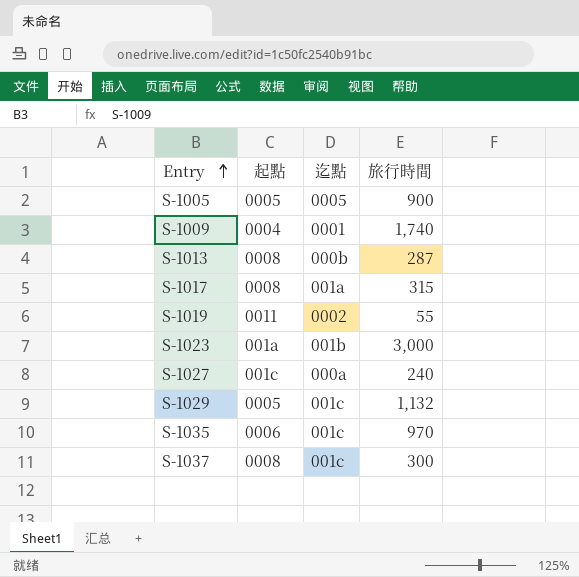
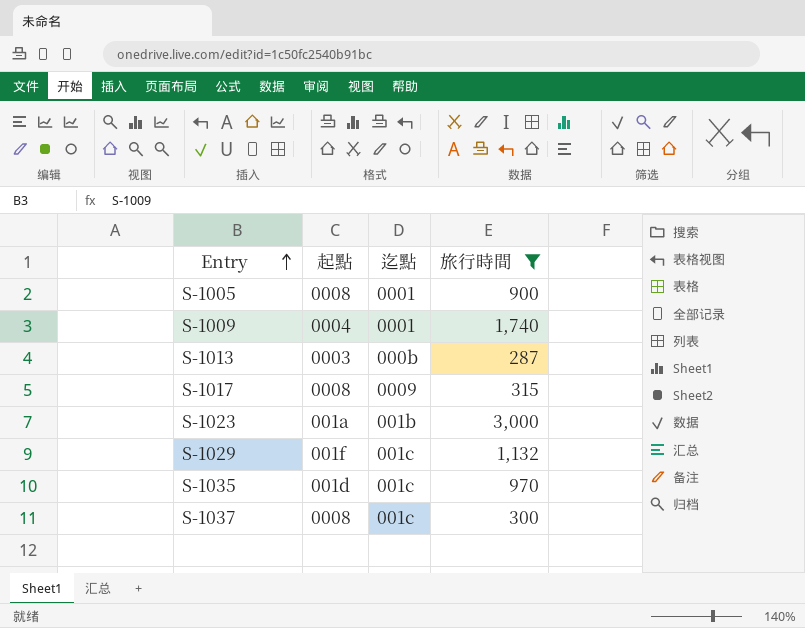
filter: none -> 旅行時間 >= 287
S-1005 | 起點: 0005 -> 0008
S-1005 | 迄點: 0005 -> 0001
S-1013 | 起點: 0008 -> 0003
S-1017 | 迄點: 001a -> 0009
S-1029 | 起點: 0005 -> 001f
S-1035 | 起點: 0006 -> 001d

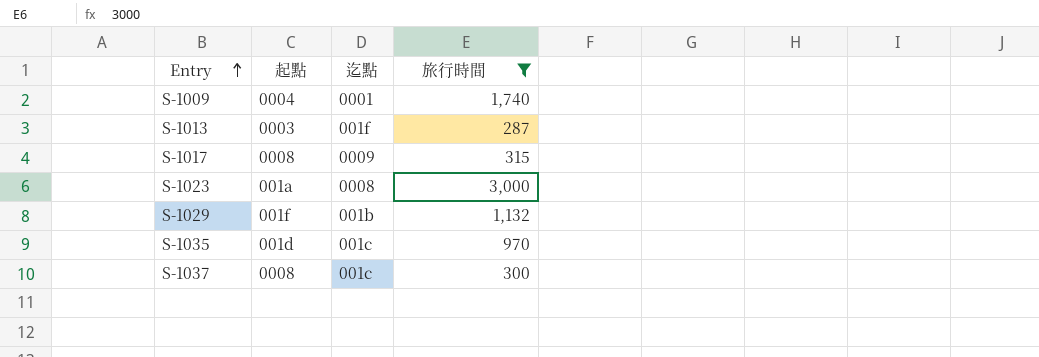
row S-1005: 0008 | 0001 | 900 -> none
S-1013 | 迄點: 000b -> 001f
S-1023 | 迄點: 001b -> 0008
S-1029 | 迄點: 001c -> 001b

